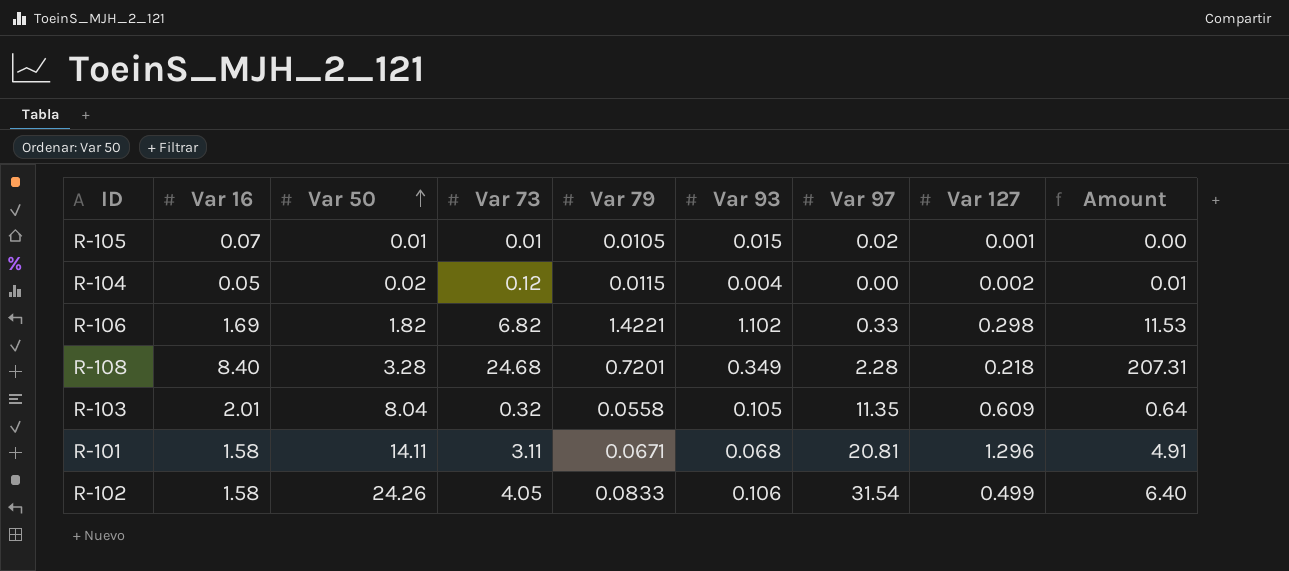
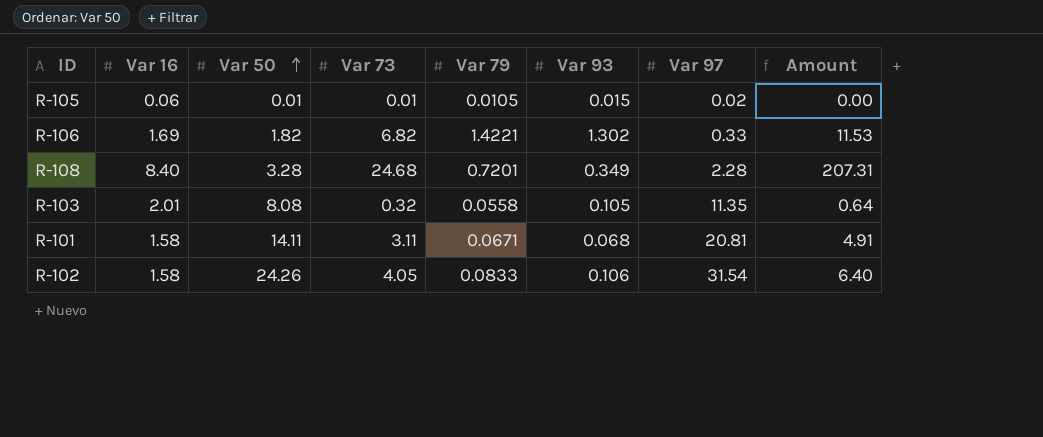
column Var 127 | position: 8 -> none
row R-104: 0.05 | 0.02 | 0.12 | 0.0115 | 0.004 | 0.00 | 0.002 | 0.01 -> none
R-105 | Var 16: 0.07 -> 0.06
R-106 | Var 93: 1.102 -> 1.302
R-103 | Var 50: 8.04 -> 8.08

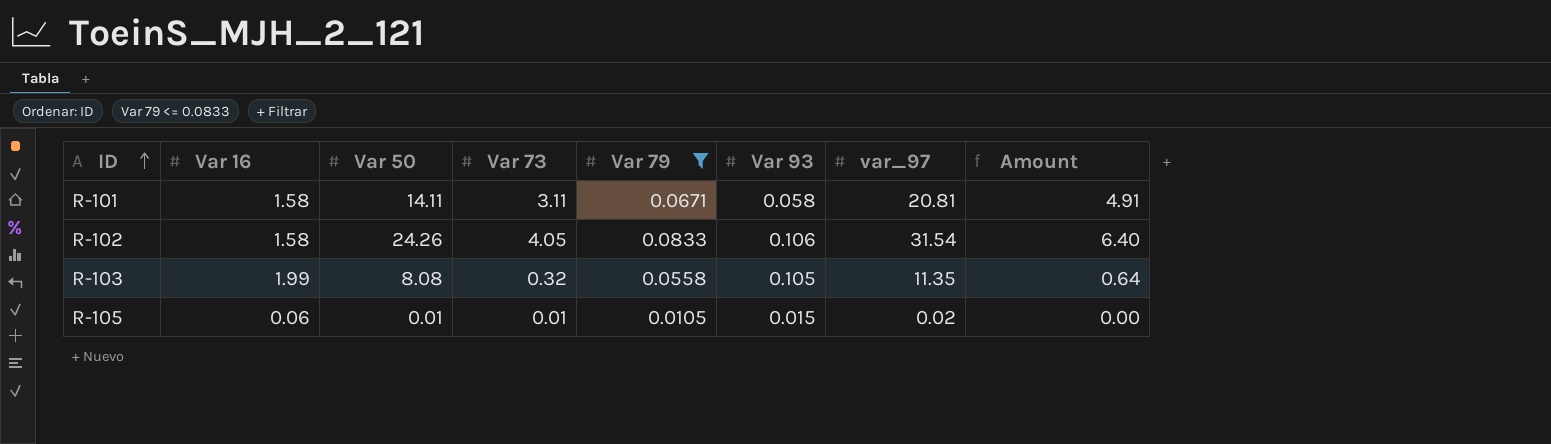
filter: none -> Var 79 <= 0.0833
row order: Var 50 ascending -> ID ascending
column name: Var 97 -> var_97
R-101 | Var 93: 0.068 -> 0.058
R-103 | Var 16: 2.01 -> 1.99

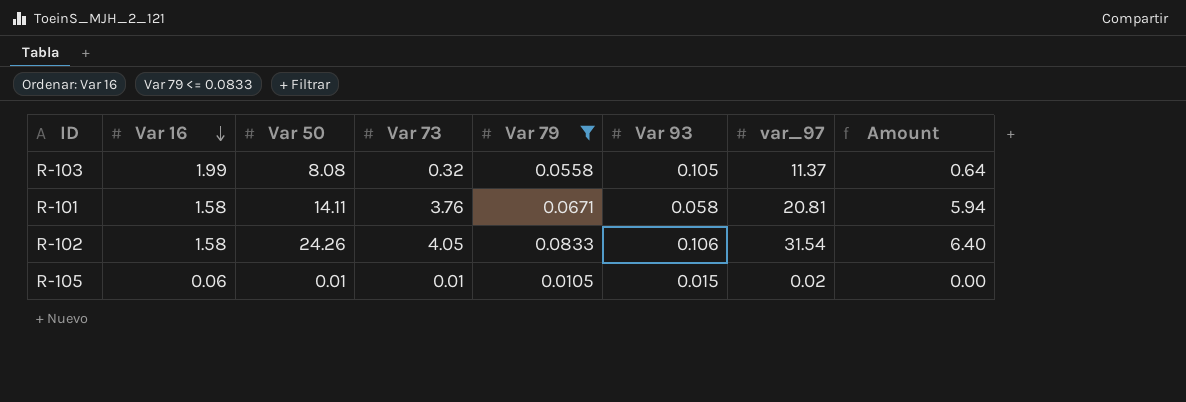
row order: ID ascending -> Var 16 descending
R-103 | var_97: 11.35 -> 11.37
R-101 | Var 73: 3.11 -> 3.76
R-101 | Amount: 4.91 -> 5.94

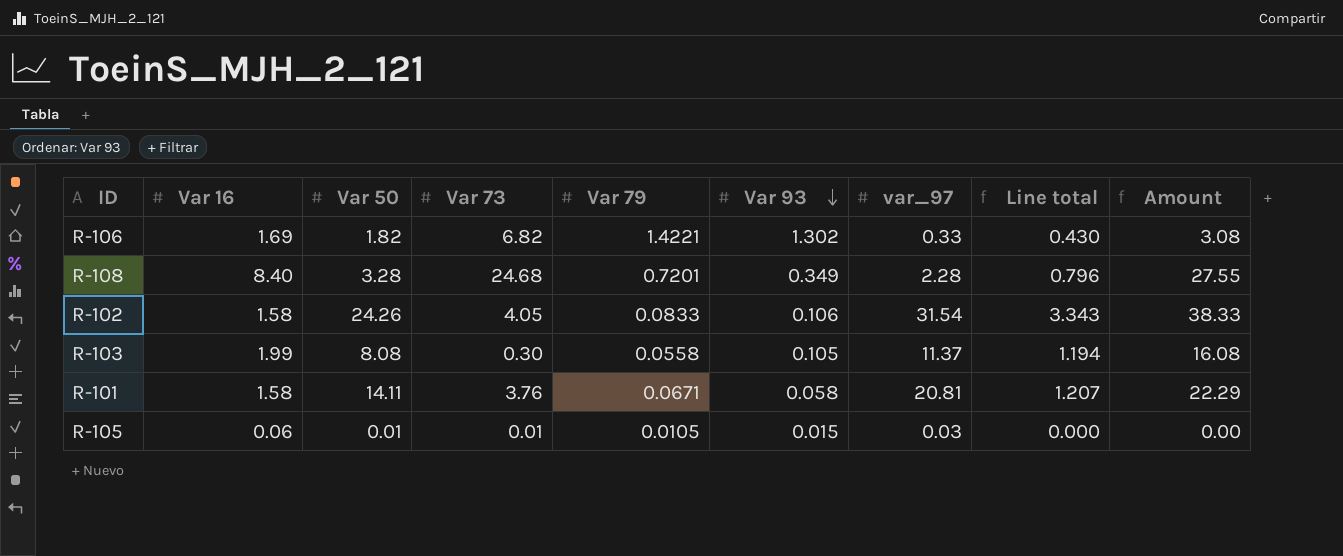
filter: Var 79 <= 0.0833 -> none
row order: Var 16 descending -> Var 93 descending
column Line total | formula: none -> [Var 93] * [var_97]
column Amount | formula: [Var 16] * [Var 73] -> [Var 16] * [Var 50]
R-103 | Var 73: 0.32 -> 0.30
R-105 | var_97: 0.02 -> 0.03

